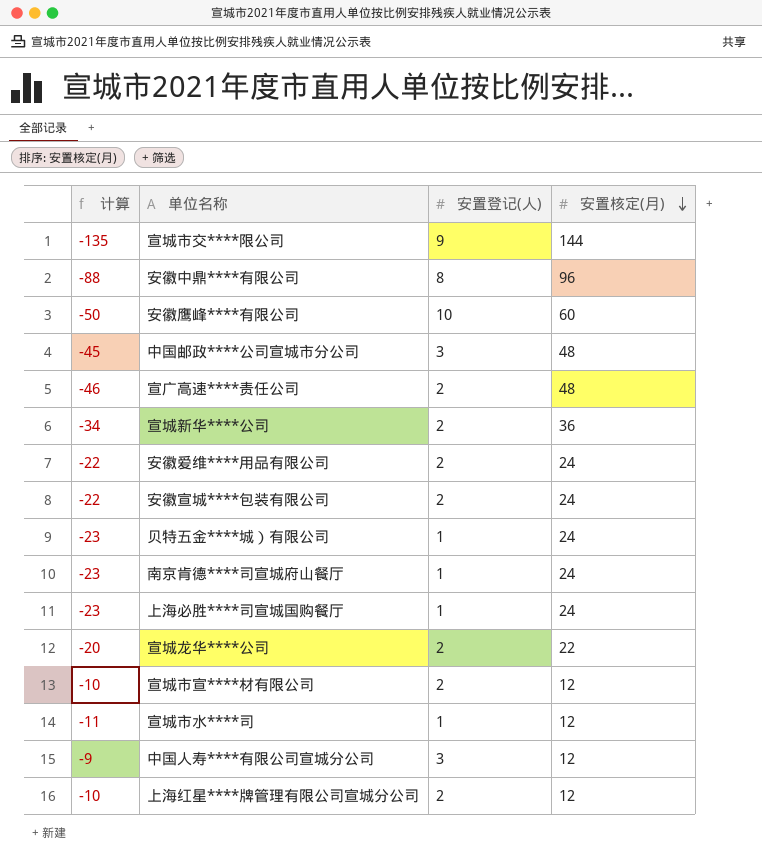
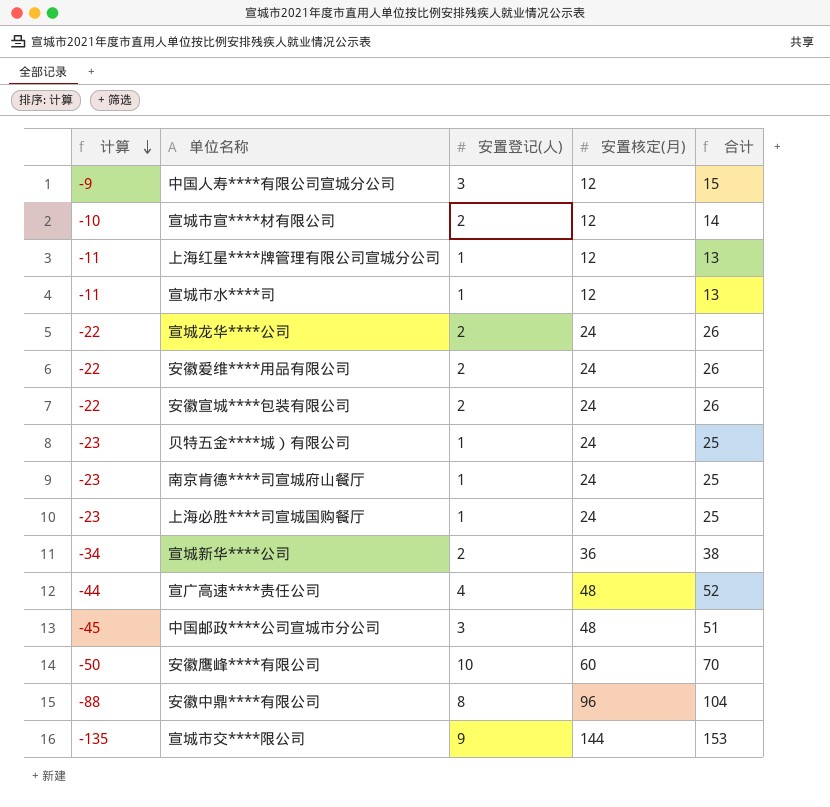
row order: 安置核定(月) descending -> 计算 descending
column 合计 | formula: none -> [安置登记(人)] + [安置核定(月)]
上海红星****牌管理有限公司宣城分公司 | 计算: -10 -> -11
上海红星****牌管理有限公司宣城分公司 | 安置登记(人): 2 -> 1
宣城龙华****公司 | 计算: -20 -> -22
宣城龙华****公司 | 安置核定(月): 22 -> 24
宣广高速****责任公司 | 计算: -46 -> -44
宣广高速****责任公司 | 安置登记(人): 2 -> 4

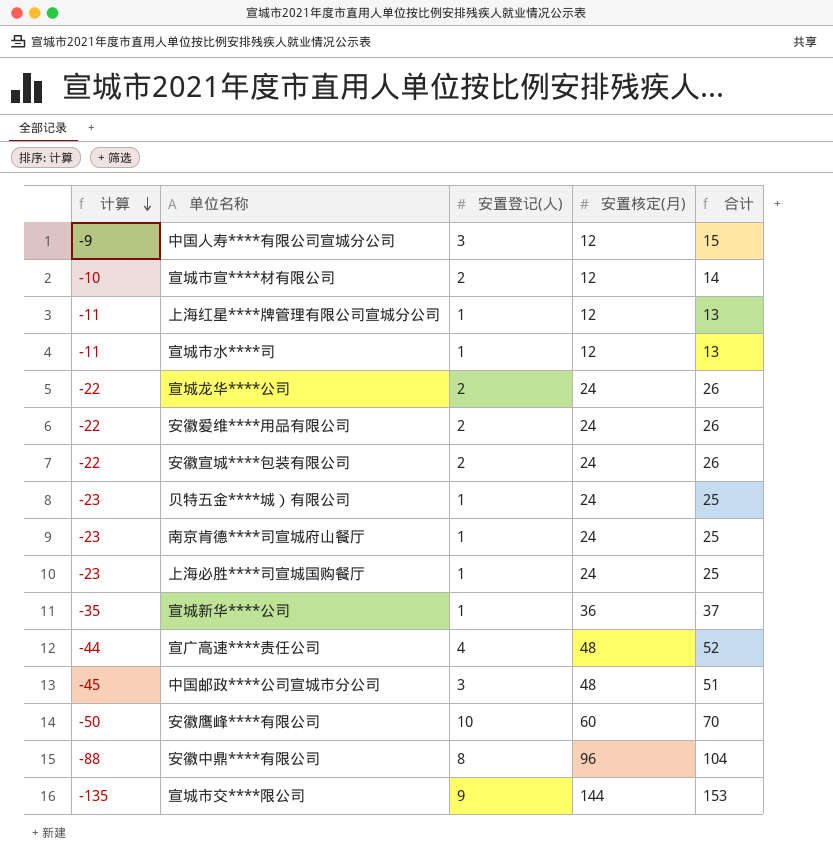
宣城新华****公司 | 计算: -34 -> -35
宣城新华****公司 | 安置登记(人): 2 -> 1
宣城新华****公司 | 合计: 38 -> 37

